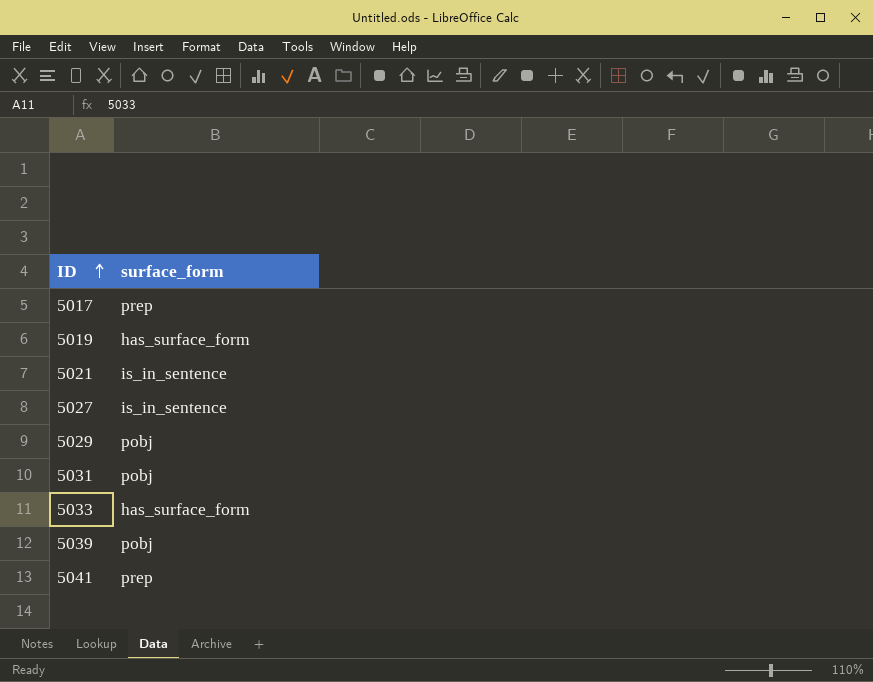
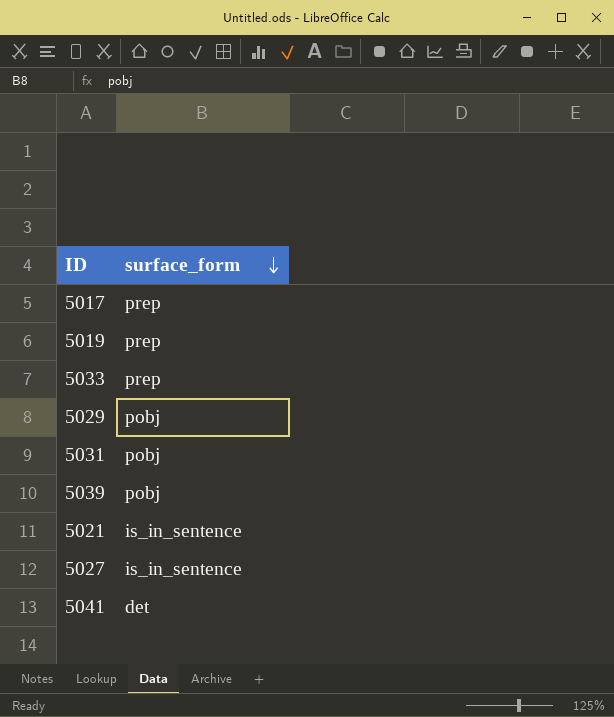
row order: ID ascending -> surface_form descending
5019 | surface_form: has_surface_form -> prep
5033 | surface_form: has_surface_form -> prep
5041 | surface_form: prep -> det

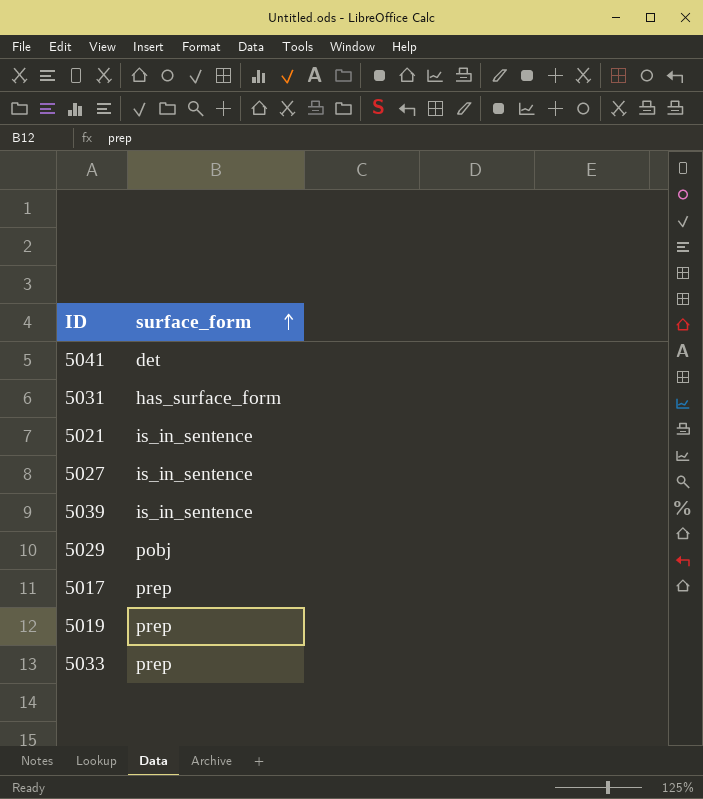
row order: surface_form descending -> surface_form ascending
5031 | surface_form: pobj -> has_surface_form
5039 | surface_form: pobj -> is_in_sentence

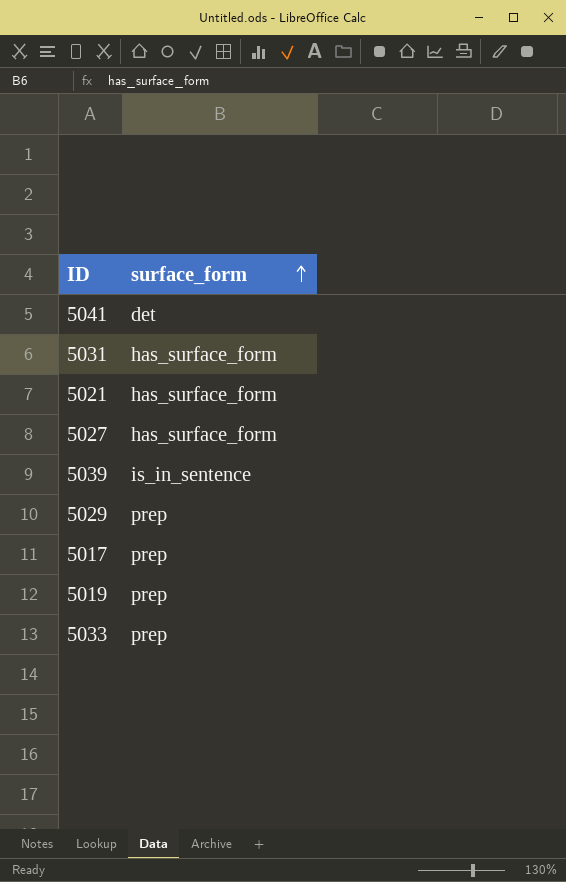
5021 | surface_form: is_in_sentence -> has_surface_form
5027 | surface_form: is_in_sentence -> has_surface_form
5029 | surface_form: pobj -> prep

